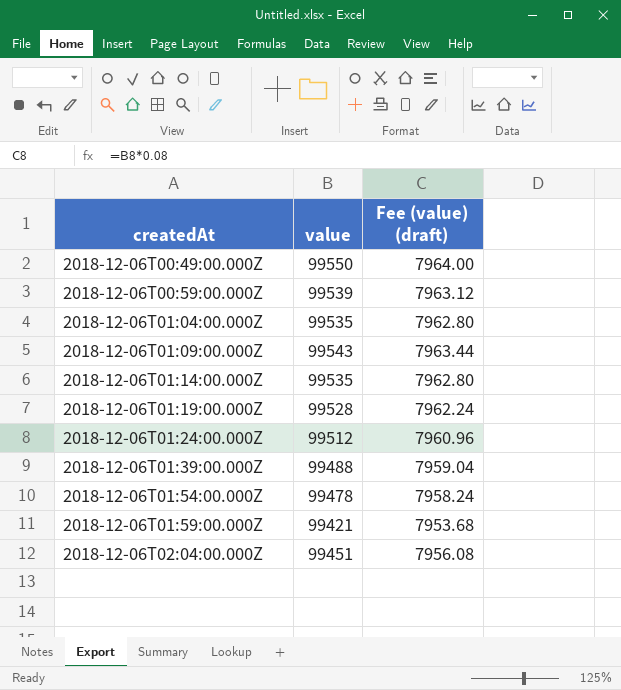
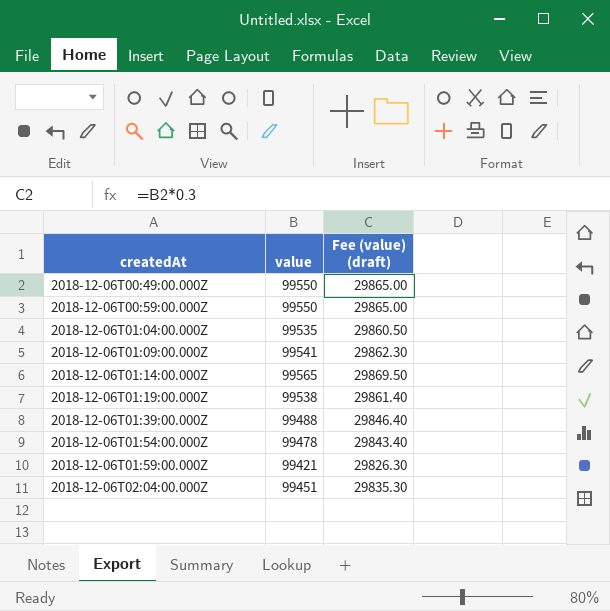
column Fee (value) (draft) | formula: [value] * 0.08 -> [value] * 0.3
row 2018-12-06T01:24:00.000Z: 99512 | 7960.96 -> none
2018-12-06T00:59:00.000Z | value: 99539 -> 99550
2018-12-06T01:09:00.000Z | value: 99543 -> 99541
2018-12-06T01:14:00.000Z | value: 99535 -> 99565
2018-12-06T01:19:00.000Z | value: 99528 -> 99538

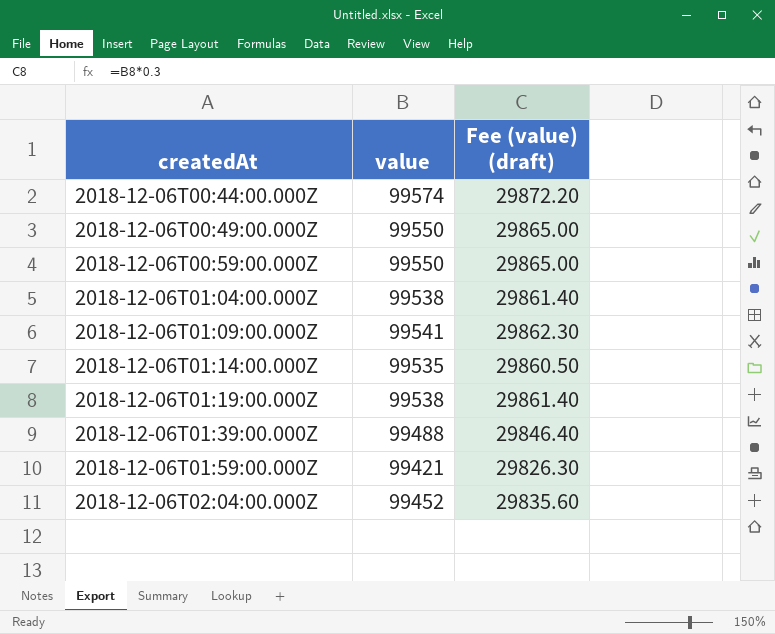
row 2018-12-06T01:54:00.000Z: 99478 | 29843.40 -> none
row 2018-12-06T00:44:00.000Z: none -> 99574 | 29872.20
2018-12-06T01:04:00.000Z | value: 99535 -> 99538
2018-12-06T01:04:00.000Z | Fee (value) (draft): 29860.50 -> 29861.40
2018-12-06T01:14:00.000Z | value: 99565 -> 99535
2018-12-06T01:14:00.000Z | Fee (value) (draft): 29869.50 -> 29860.50
2018-12-06T02:04:00.000Z | value: 99451 -> 99452
2018-12-06T02:04:00.000Z | Fee (value) (draft): 29835.30 -> 29835.60

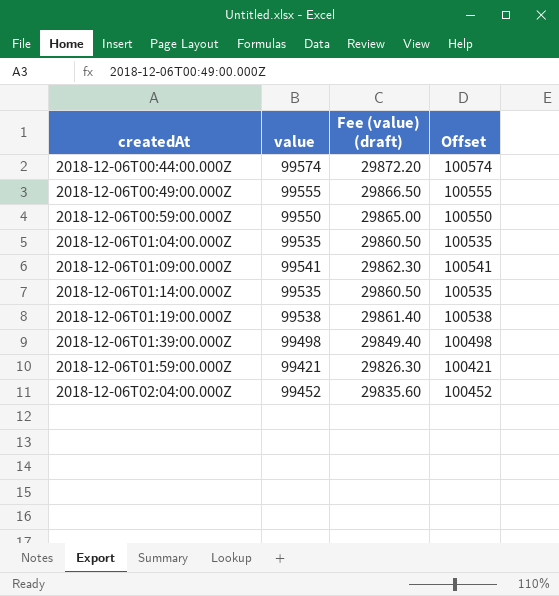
column Offset | formula: none -> [value] + 1000
2018-12-06T00:49:00.000Z | value: 99550 -> 99555
2018-12-06T00:49:00.000Z | Fee (value) (draft): 29865.00 -> 29866.50
2018-12-06T01:04:00.000Z | value: 99538 -> 99535
2018-12-06T01:04:00.000Z | Fee (value) (draft): 29861.40 -> 29860.50
2018-12-06T01:39:00.000Z | value: 99488 -> 99498
2018-12-06T01:39:00.000Z | Fee (value) (draft): 29846.40 -> 29849.40

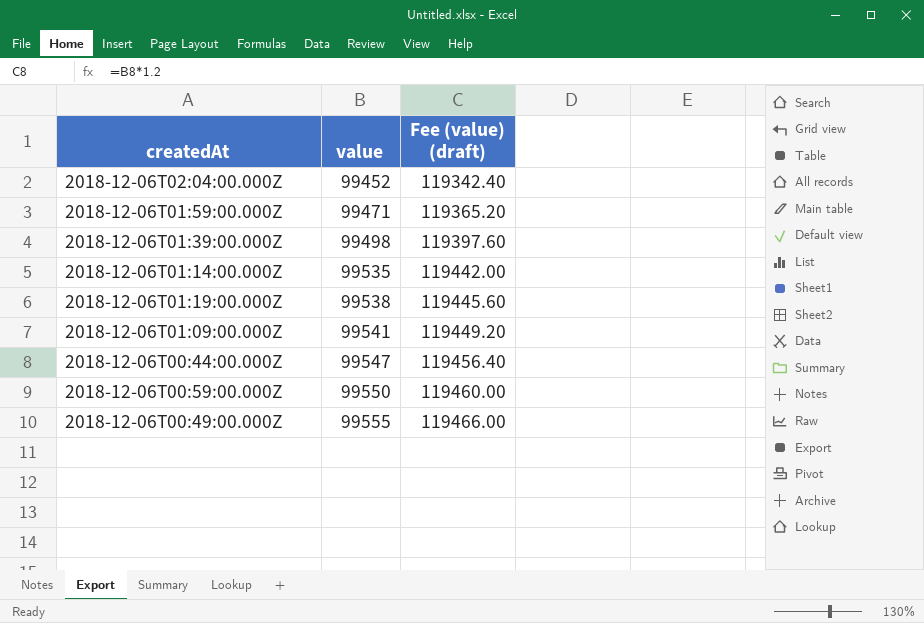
row order: createdAt ascending -> value ascending
column Offset | formula: [value] + 1000 -> none
column Fee (value) (draft) | formula: [value] * 0.3 -> [value] * 1.2
row 2018-12-06T01:04:00.000Z: 99535 | 29860.50 | 100535 -> none
2018-12-06T01:59:00.000Z | value: 99421 -> 99471
2018-12-06T00:44:00.000Z | value: 99574 -> 99547

